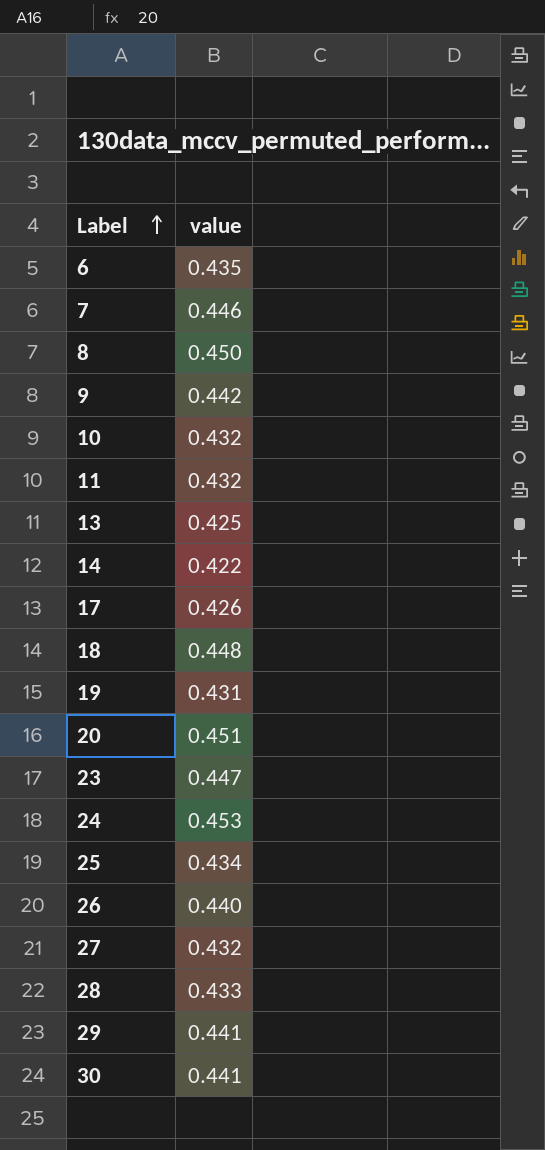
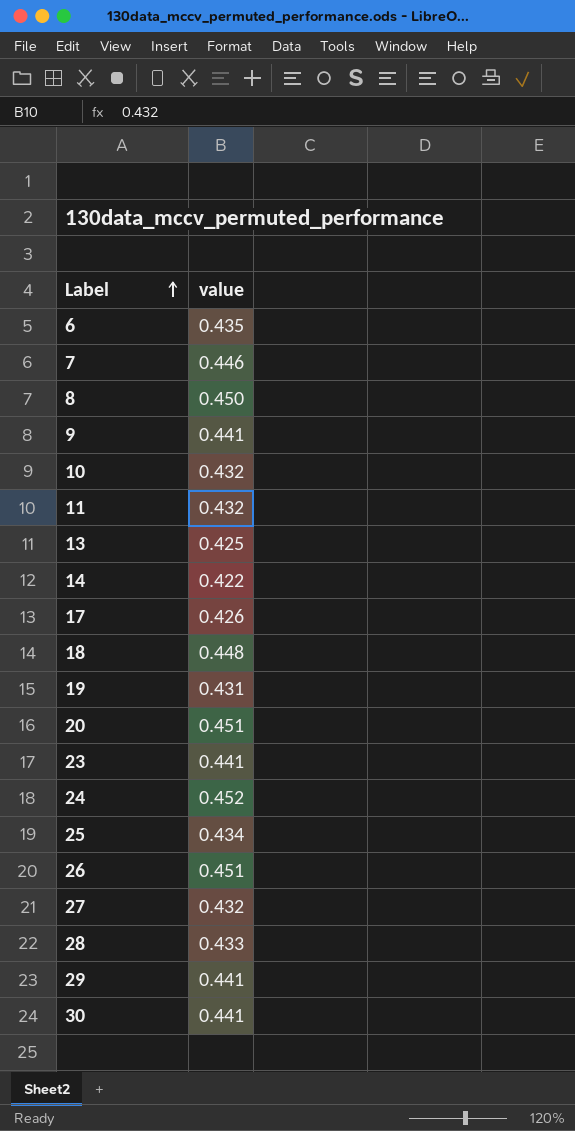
9 | value: 0.442 -> 0.441
23 | value: 0.447 -> 0.441
24 | value: 0.453 -> 0.452
26 | value: 0.440 -> 0.451

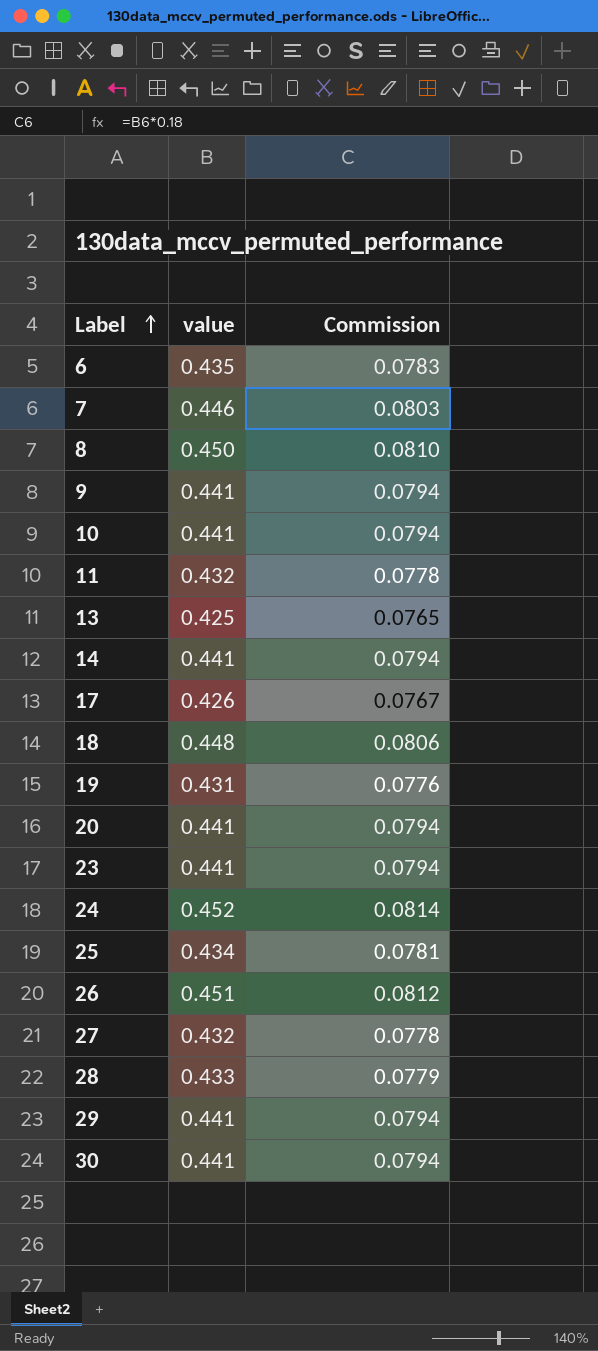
column Commission | formula: none -> [value] * 0.18
10 | value: 0.432 -> 0.441
14 | value: 0.422 -> 0.441
20 | value: 0.451 -> 0.441

